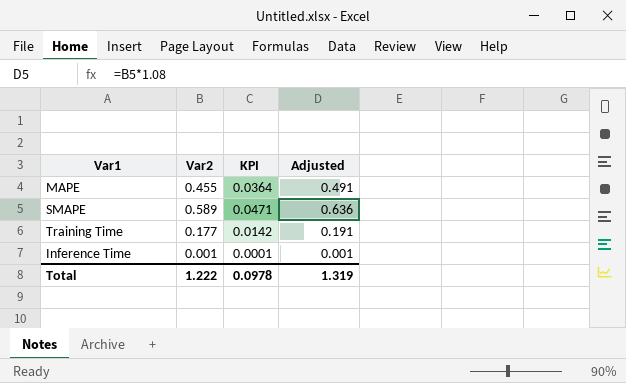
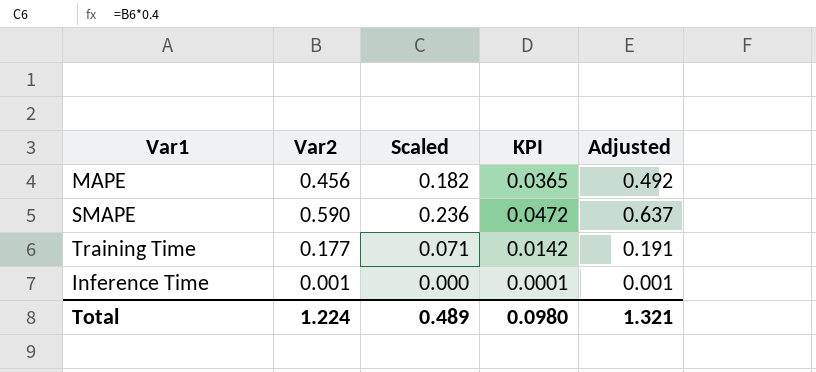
column Scaled | formula: none -> [Var2] * 0.4
MAPE | Var2: 0.455 -> 0.456
MAPE | KPI: 0.0364 -> 0.0365
MAPE | Adjusted: 0.491 -> 0.492
SMAPE | Var2: 0.589 -> 0.590
SMAPE | KPI: 0.0471 -> 0.0472
SMAPE | Adjusted: 0.636 -> 0.637
Total | Var2: 1.222 -> 1.224
Total | KPI: 0.0978 -> 0.0980
Total | Adjusted: 1.319 -> 1.321

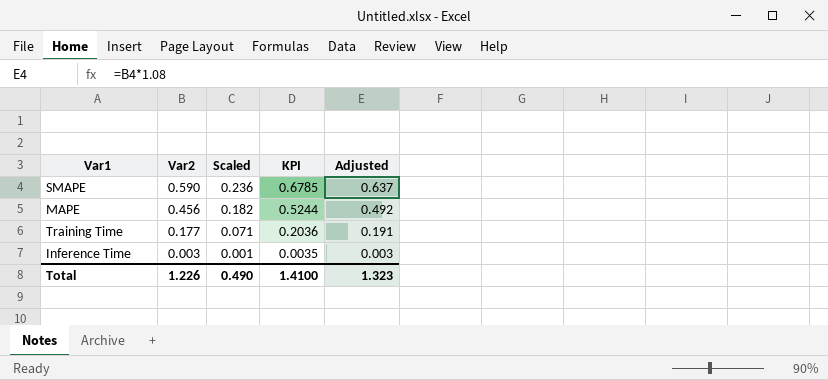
row order: none -> Var2 descending
column KPI | formula: [Var2] * 0.08 -> [Var2] * 1.15
Inference Time | Var2: 0.001 -> 0.003
Inference Time | Scaled: 0.000 -> 0.001
Inference Time | Adjusted: 0.001 -> 0.003
Total | Var2: 1.224 -> 1.226
Total | Scaled: 0.489 -> 0.490
Total | KPI: 0.0980 -> 1.4100
Total | Adjusted: 1.321 -> 1.323

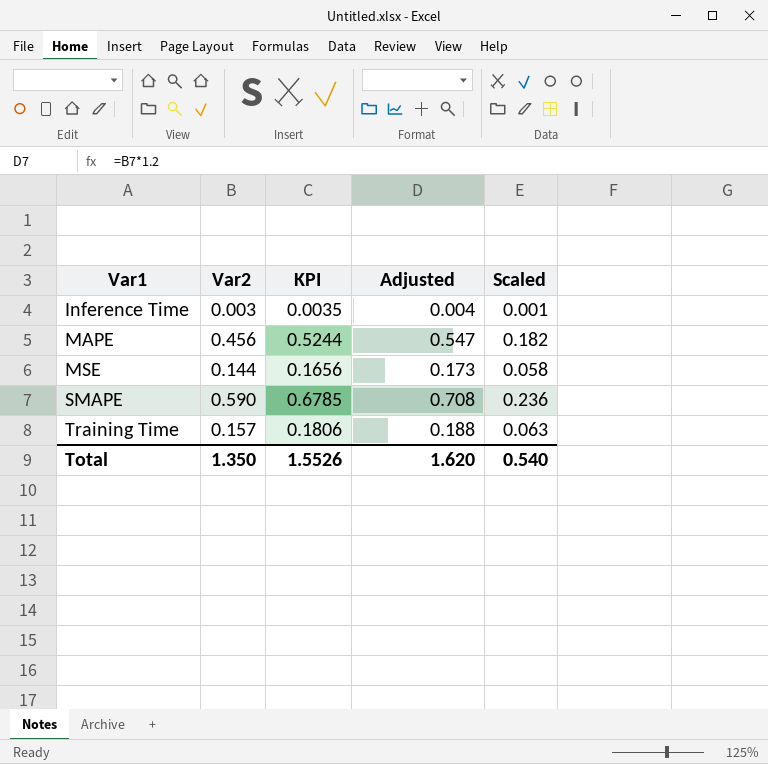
row order: Var2 descending -> Var1 ascending
column Adjusted | formula: [Var2] * 1.08 -> [Var2] * 1.2
column Scaled | position: 3 -> 5
row MSE: none -> 0.144 | 0.1656 | 0.173 | 0.058
Training Time | Var2: 0.177 -> 0.157
Training Time | KPI: 0.2036 -> 0.1806
Training Time | Scaled: 0.071 -> 0.063
Total | Var2: 1.226 -> 1.350
Total | KPI: 1.4100 -> 1.5526
Total | Adjusted: 1.323 -> 1.620
Total | Scaled: 0.490 -> 0.540

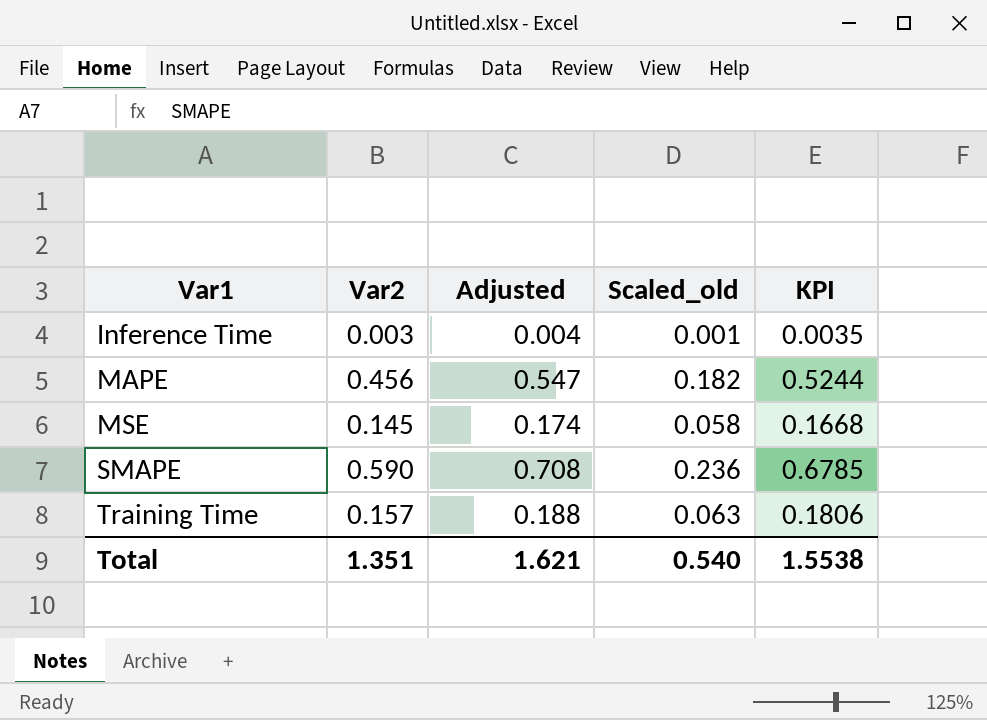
column name: Scaled -> Scaled_old
column KPI | position: 3 -> 5
MSE | Var2: 0.144 -> 0.145
MSE | Adjusted: 0.173 -> 0.174
MSE | KPI: 0.1656 -> 0.1668
Total | Var2: 1.350 -> 1.351
Total | Adjusted: 1.620 -> 1.621
Total | KPI: 1.5526 -> 1.5538

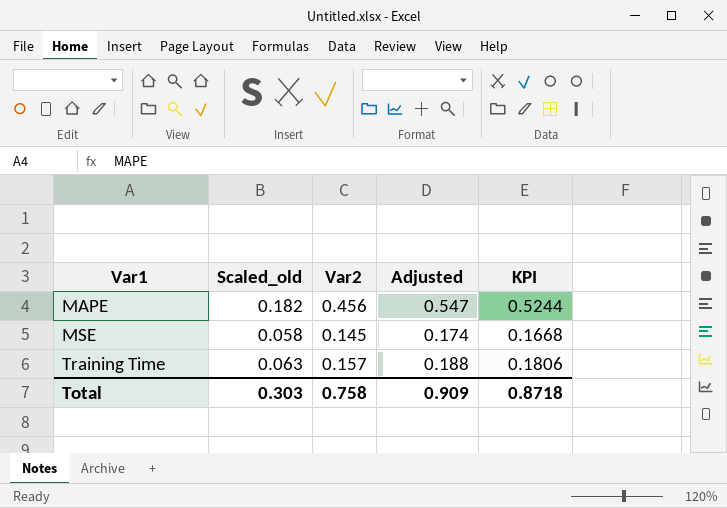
column Scaled_old | position: 4 -> 2
row Inference Time: 0.003 | 0.004 | 0.001 | 0.0035 -> none
row SMAPE: 0.590 | 0.708 | 0.236 | 0.6785 -> none
Total | Scaled_old: 0.540 -> 0.303
Total | Var2: 1.351 -> 0.758
Total | Adjusted: 1.621 -> 0.909
Total | KPI: 1.5538 -> 0.8718

